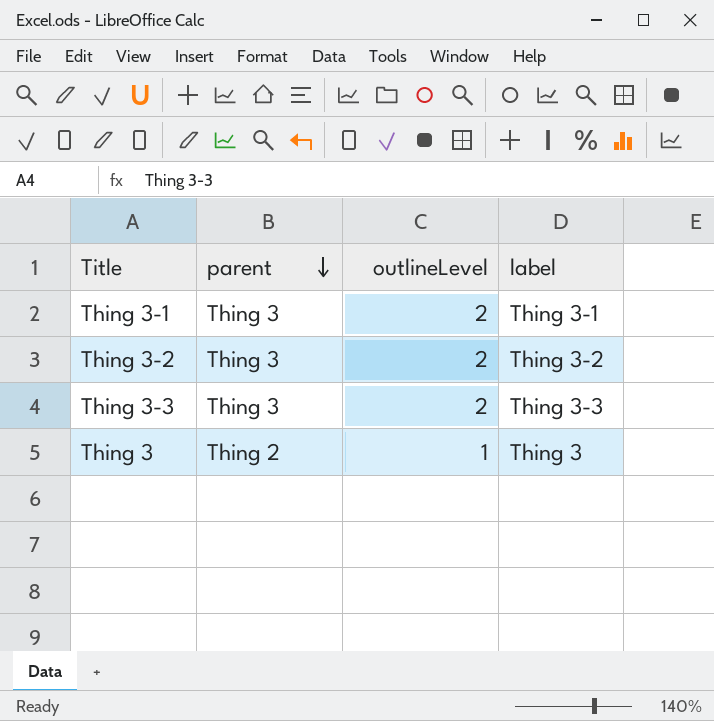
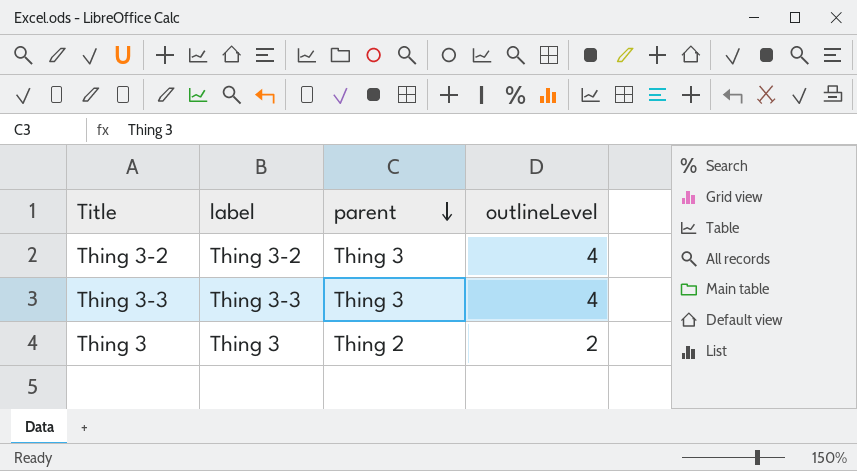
column label | position: 4 -> 2
row Thing 3-1: Thing 3 | 2 | Thing 3-1 -> none
Thing 3-2 | outlineLevel: 2 -> 4
Thing 3-3 | outlineLevel: 2 -> 4
Thing 3 | outlineLevel: 1 -> 2

